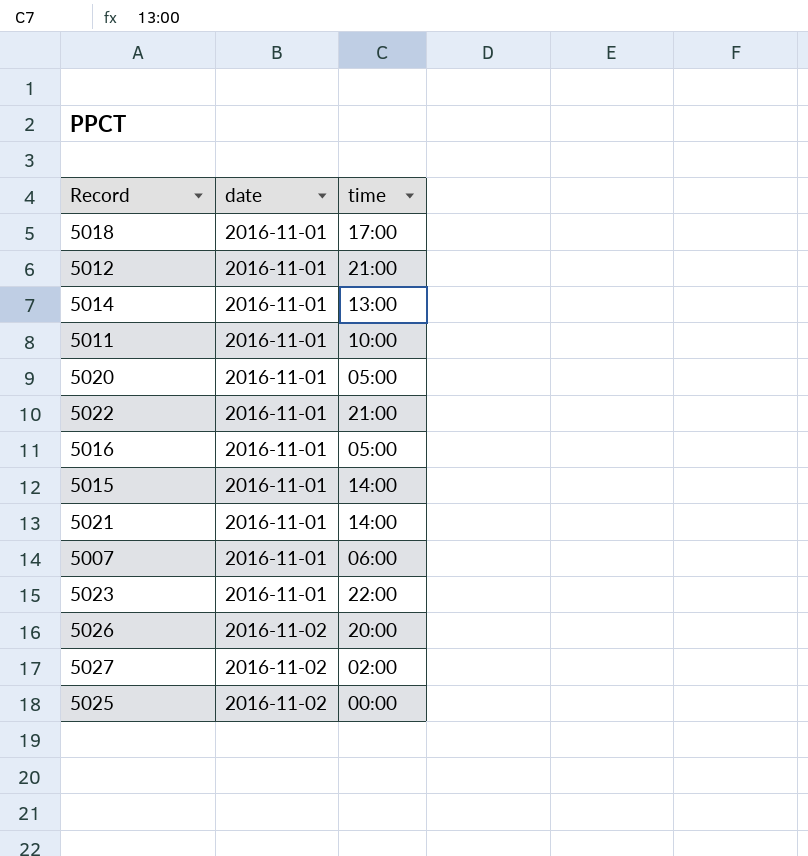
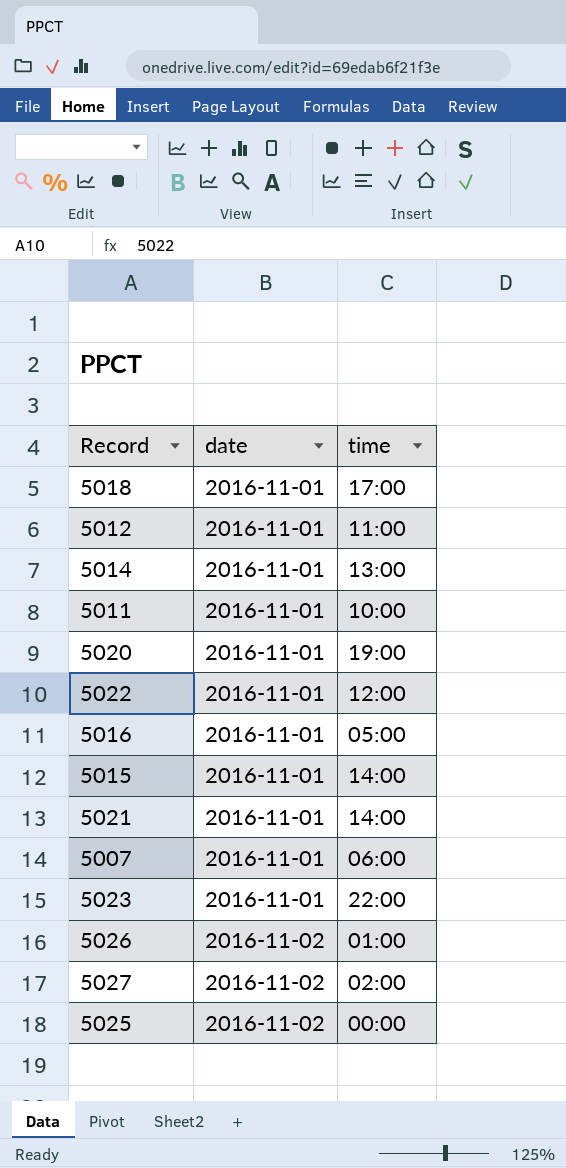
5012 | time: 21:00 -> 11:00
5020 | time: 05:00 -> 19:00
5022 | time: 21:00 -> 12:00
5026 | time: 20:00 -> 01:00

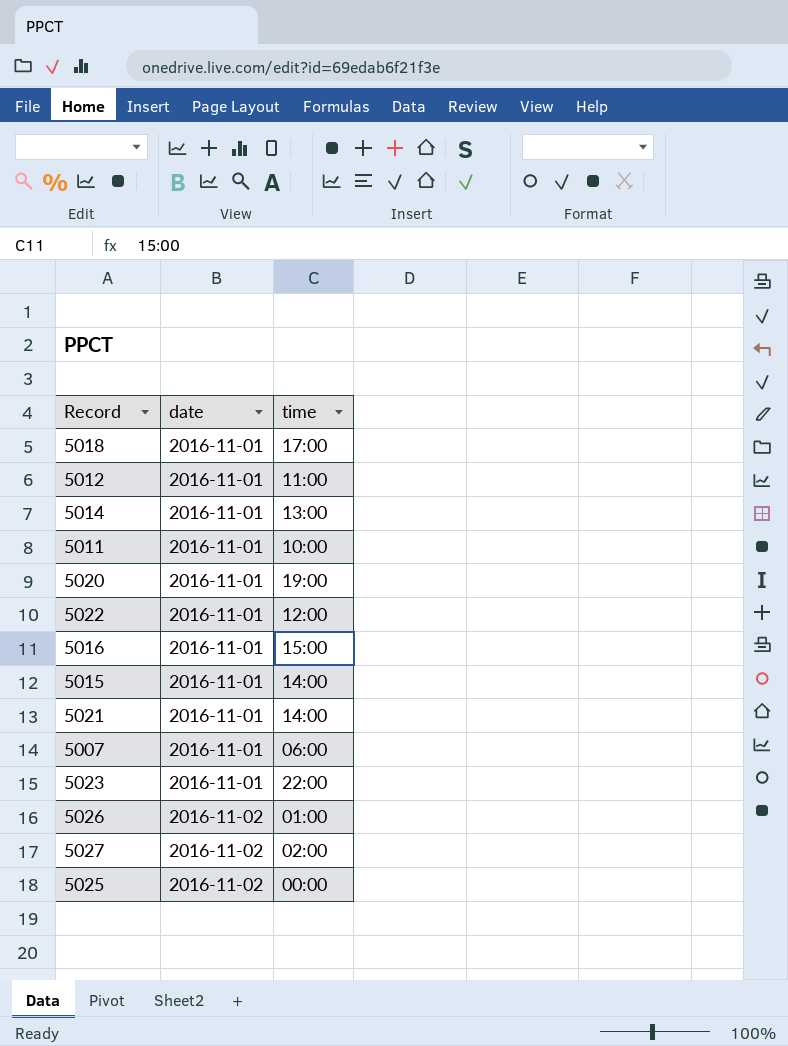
5016 | time: 05:00 -> 15:00

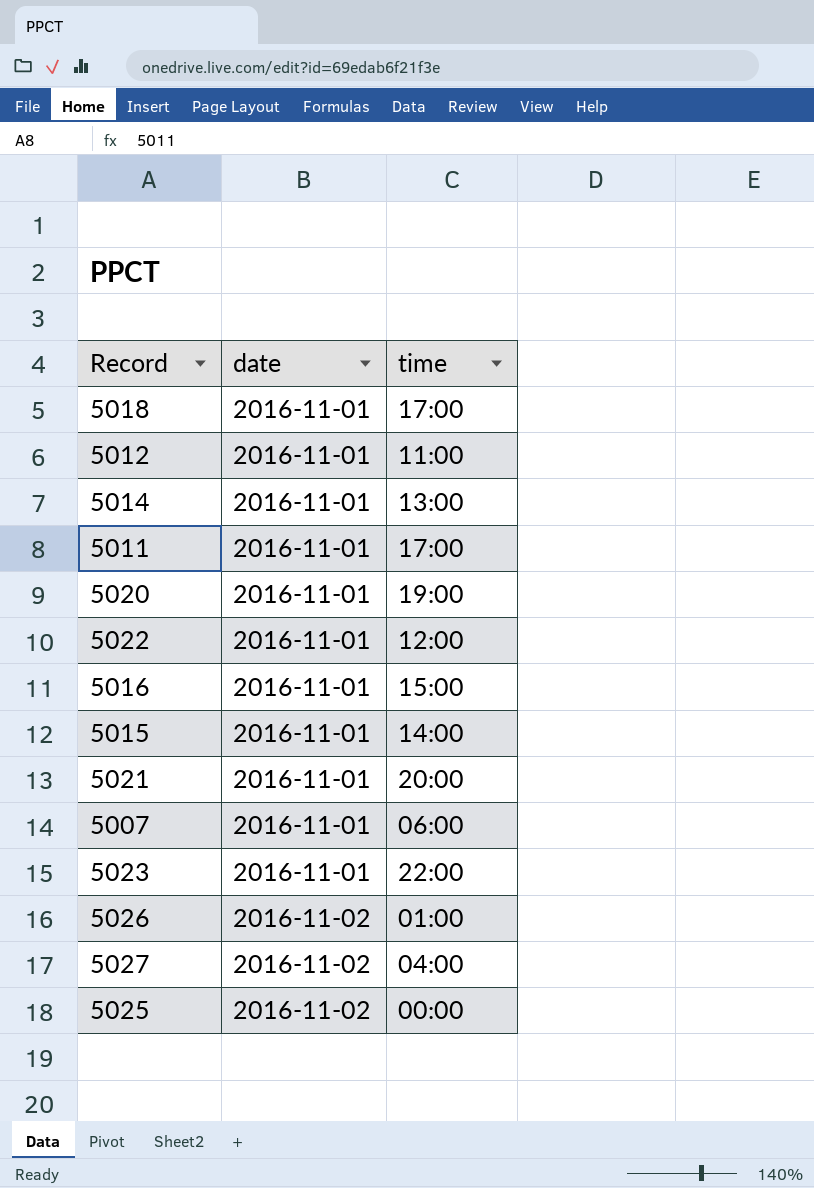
5011 | time: 10:00 -> 17:00
5021 | time: 14:00 -> 20:00
5027 | time: 02:00 -> 04:00

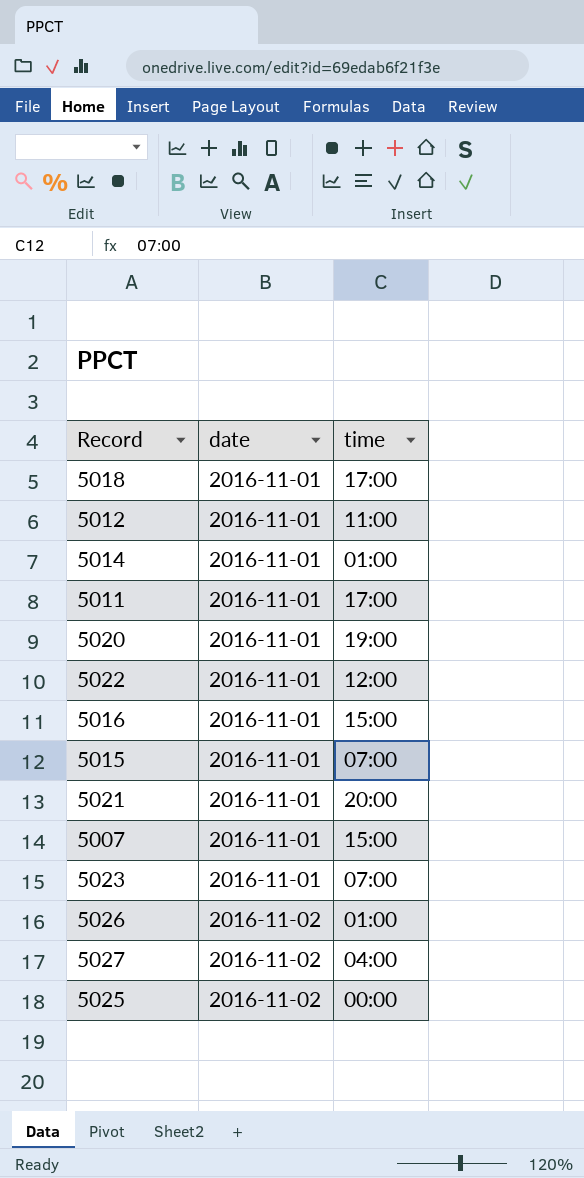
5014 | time: 13:00 -> 01:00
5015 | time: 14:00 -> 07:00
5007 | time: 06:00 -> 15:00
5023 | time: 22:00 -> 07:00

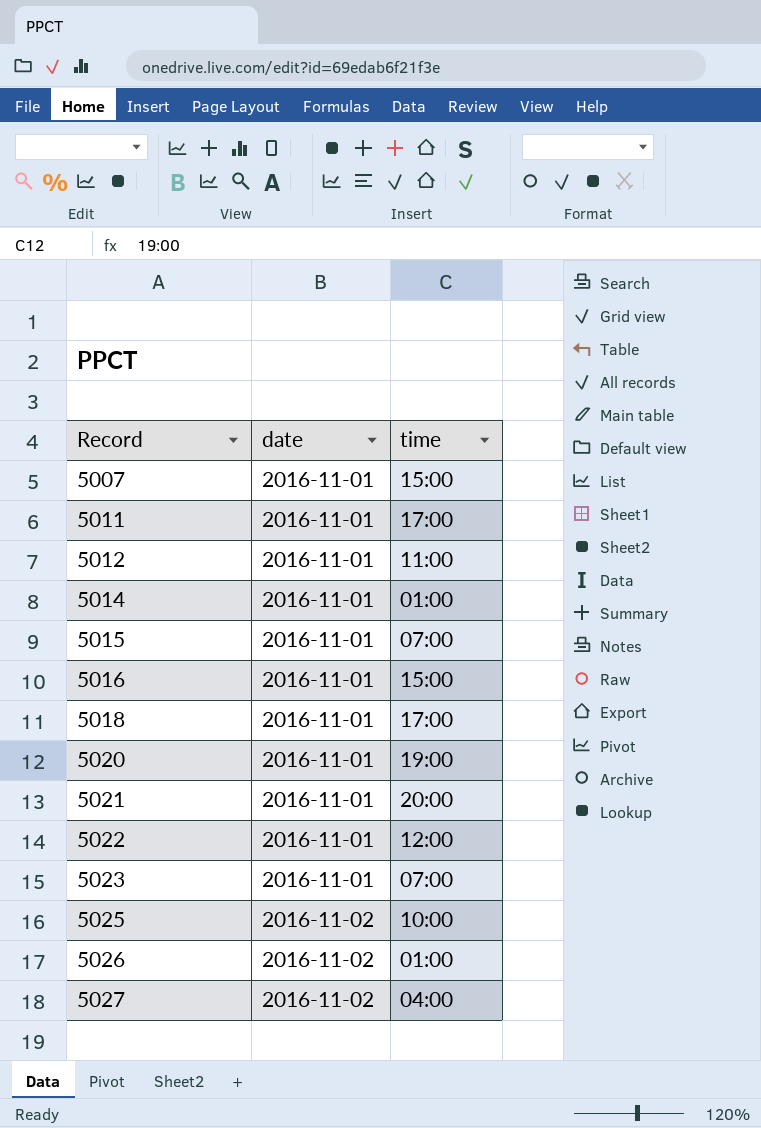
row order: date ascending -> Record ascending
5025 | time: 00:00 -> 10:00

